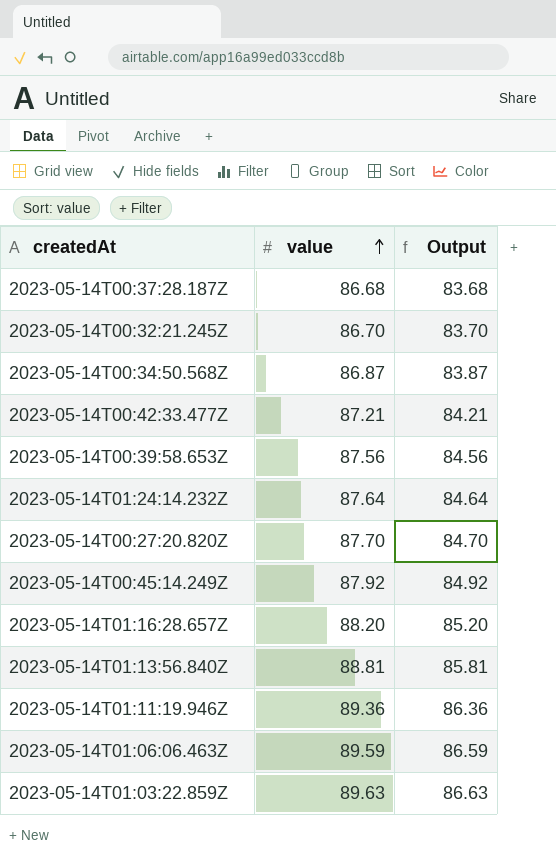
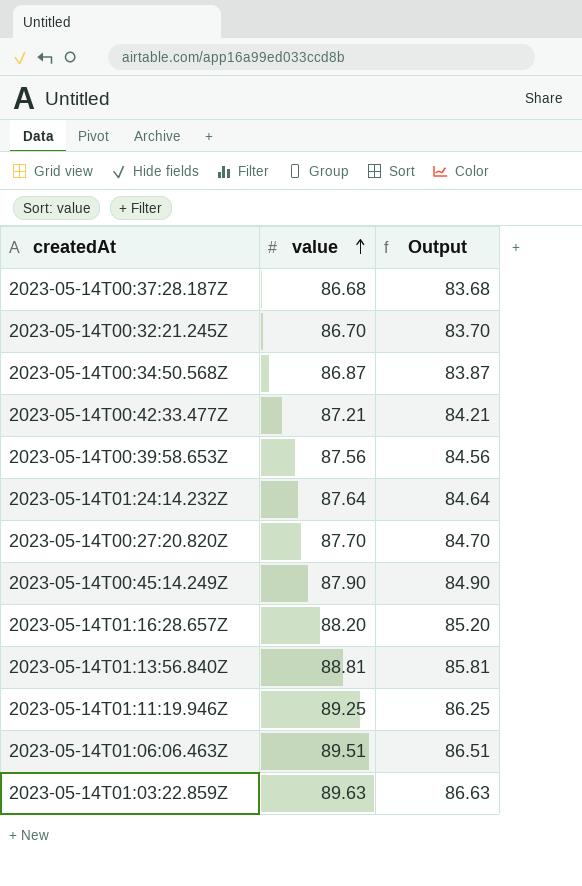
2023-05-14T00:45:14.249Z | value: 87.92 -> 87.90
2023-05-14T00:45:14.249Z | Output: 84.92 -> 84.90
2023-05-14T01:11:19.946Z | value: 89.36 -> 89.25
2023-05-14T01:11:19.946Z | Output: 86.36 -> 86.25
2023-05-14T01:06:06.463Z | value: 89.59 -> 89.51
2023-05-14T01:06:06.463Z | Output: 86.59 -> 86.51

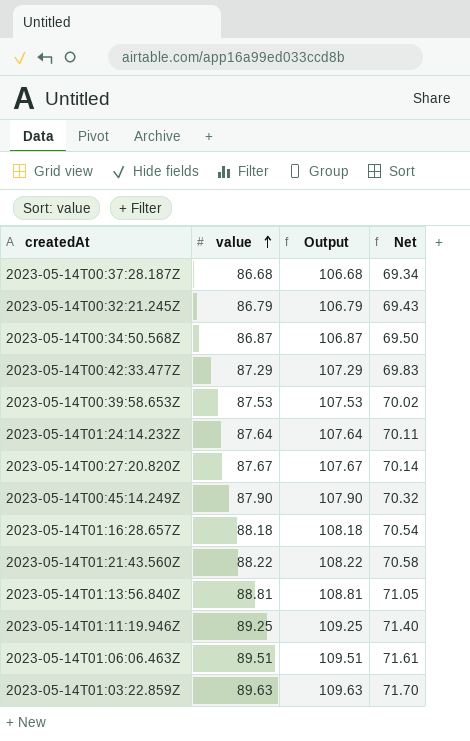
column Output | formula: [value] - 3 -> [value] + 20
column Net | formula: none -> [value] * 0.8
2023-05-14T00:32:21.245Z | value: 86.70 -> 86.79
2023-05-14T00:42:33.477Z | value: 87.21 -> 87.29
2023-05-14T00:39:58.653Z | value: 87.56 -> 87.53
2023-05-14T00:27:20.820Z | value: 87.70 -> 87.67
2023-05-14T01:16:28.657Z | value: 88.20 -> 88.18
row 2023-05-14T01:21:43.560Z: none -> 88.22 | 108.22 | 70.58

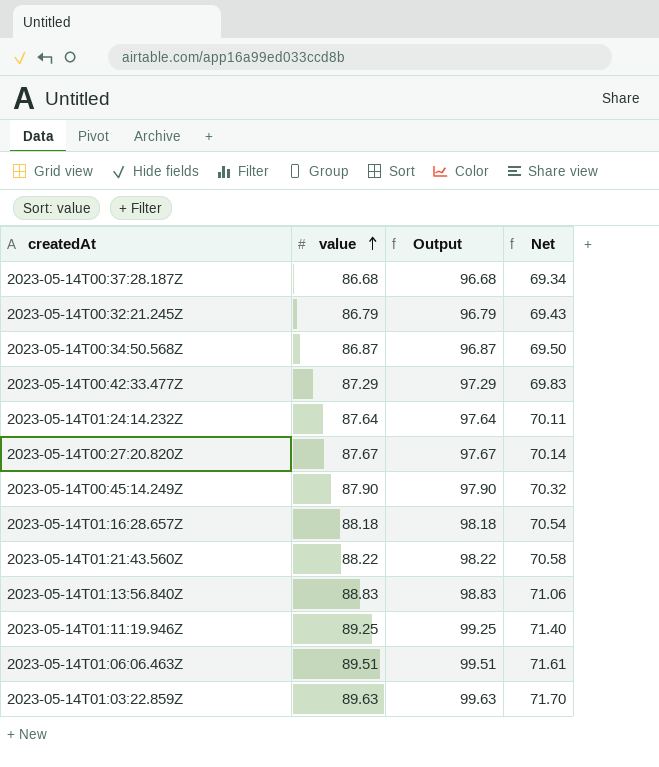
column Output | formula: [value] + 20 -> [value] + 10
row 2023-05-14T00:39:58.653Z: 87.53 | 107.53 | 70.02 -> none
2023-05-14T01:13:56.840Z | value: 88.81 -> 88.83
2023-05-14T01:13:56.840Z | Net: 71.05 -> 71.06

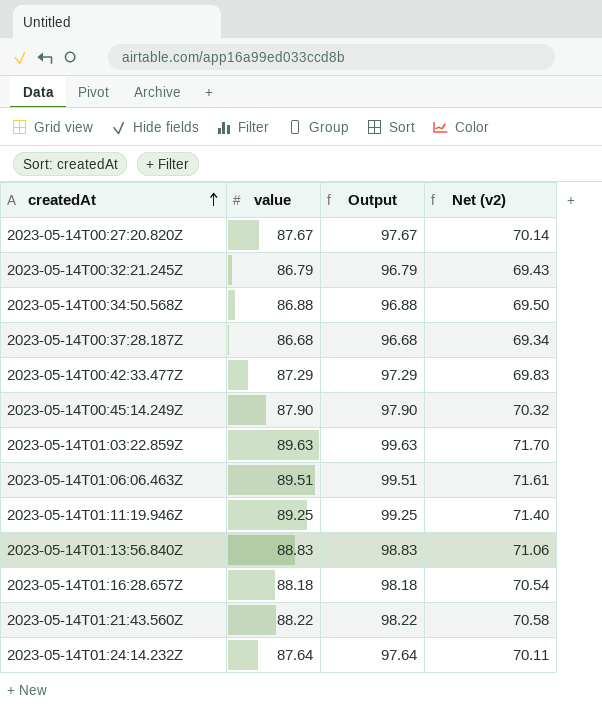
row order: value ascending -> createdAt ascending
column name: Net -> Net (v2)
2023-05-14T00:34:50.568Z | value: 86.87 -> 86.88
2023-05-14T00:34:50.568Z | Output: 96.87 -> 96.88

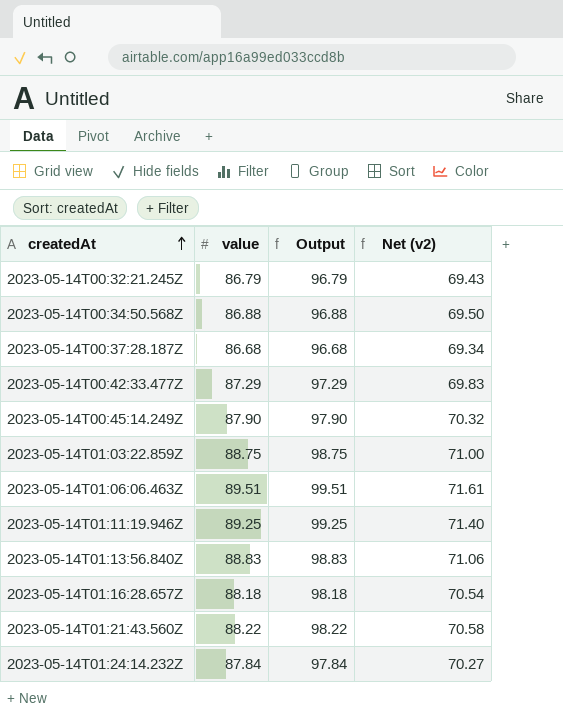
row 2023-05-14T00:27:20.820Z: 87.67 | 97.67 | 70.14 -> none
2023-05-14T01:03:22.859Z | value: 89.63 -> 88.75
2023-05-14T01:03:22.859Z | Output: 99.63 -> 98.75
2023-05-14T01:03:22.859Z | Net (v2): 71.70 -> 71.00
2023-05-14T01:24:14.232Z | value: 87.64 -> 87.84
2023-05-14T01:24:14.232Z | Output: 97.64 -> 97.84
2023-05-14T01:24:14.232Z | Net (v2): 70.11 -> 70.27

